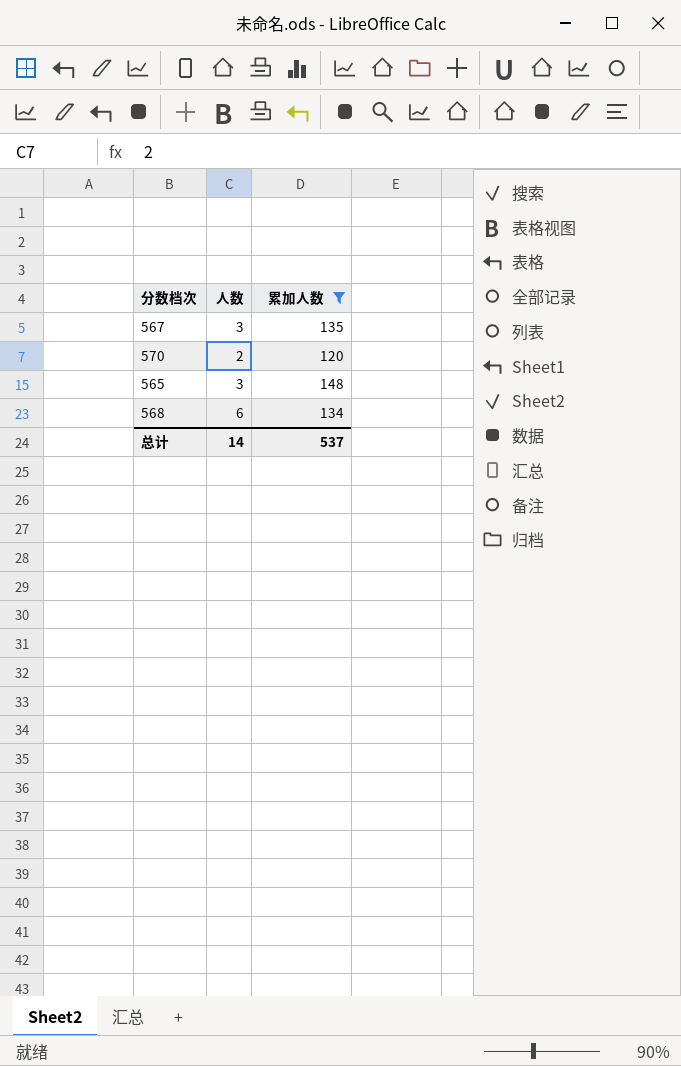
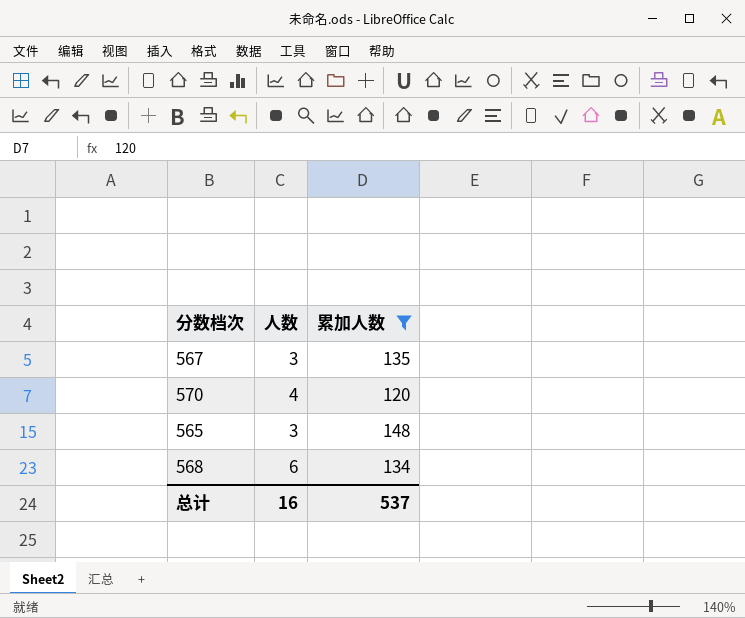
570 | 人数: 2 -> 4
总计 | 人数: 14 -> 16

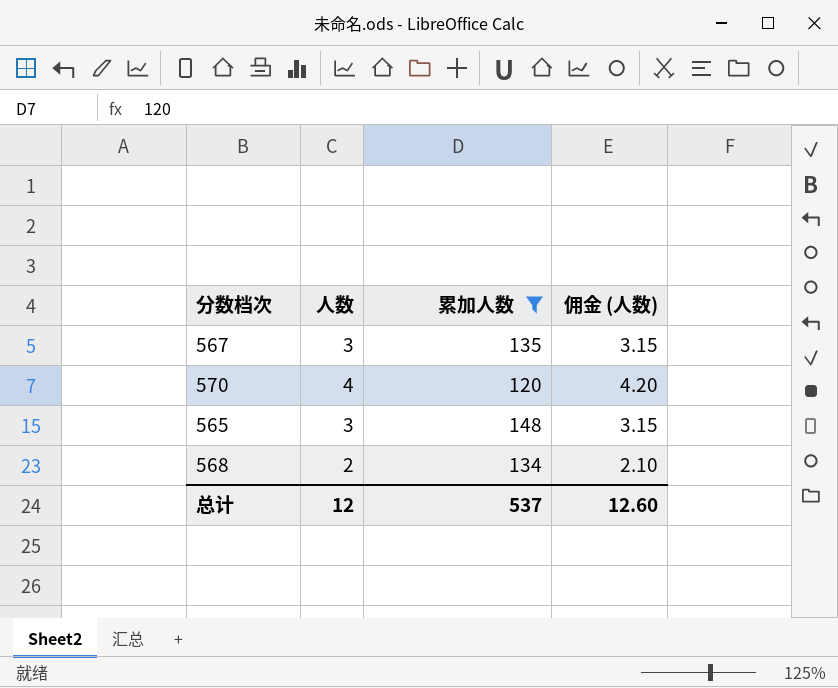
column 佣金 (人数) | formula: none -> [人数] * 1.05
568 | 人数: 6 -> 2
总计 | 人数: 16 -> 12

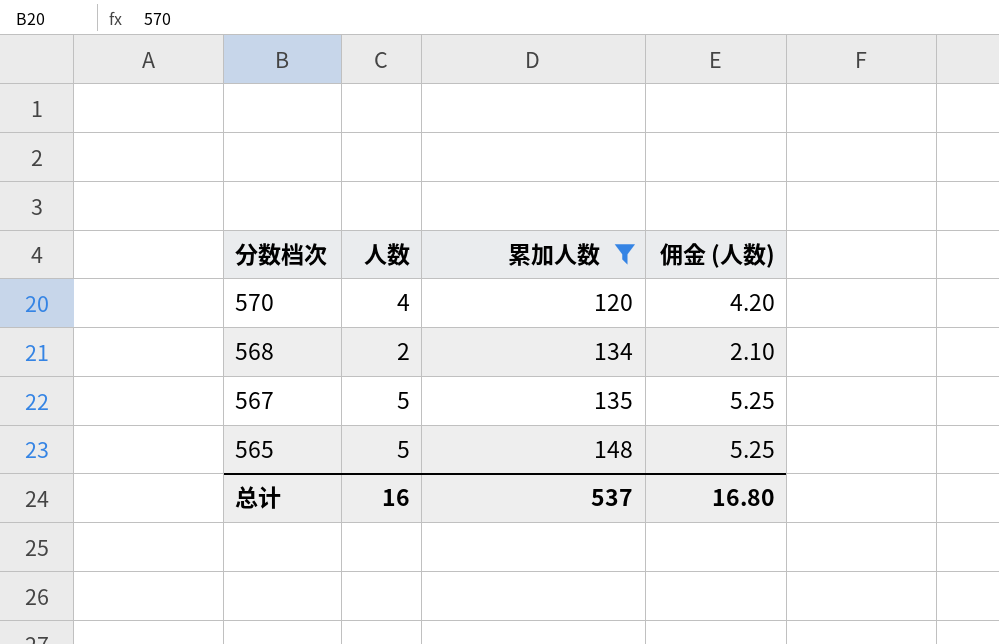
row order: none -> 分数档次 descending
567 | 人数: 3 -> 5
567 | 佣金 (人数): 3.15 -> 5.25
565 | 人数: 3 -> 5
565 | 佣金 (人数): 3.15 -> 5.25
总计 | 人数: 12 -> 16
总计 | 佣金 (人数): 12.60 -> 16.80

